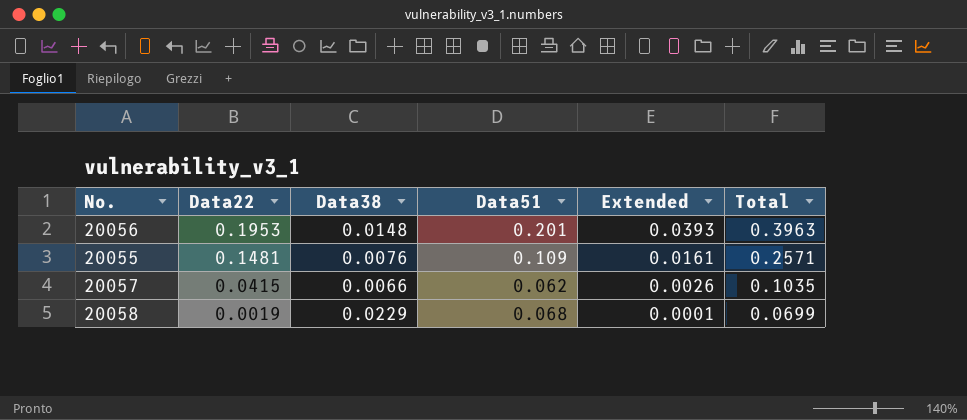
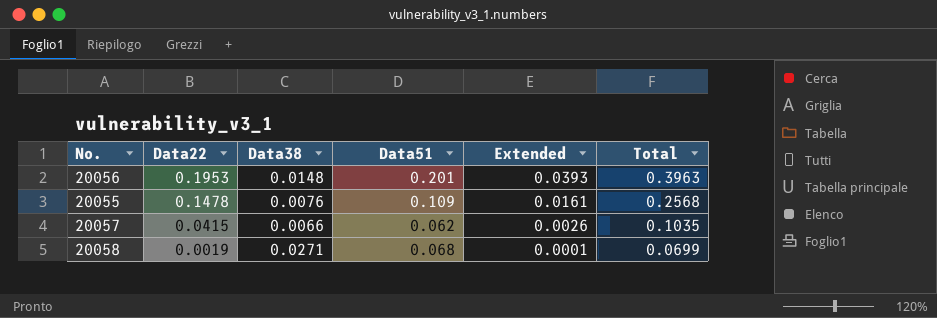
20055 | Data22: 0.1481 -> 0.1478
20055 | Total: 0.2571 -> 0.2568
20058 | Data38: 0.0229 -> 0.0271

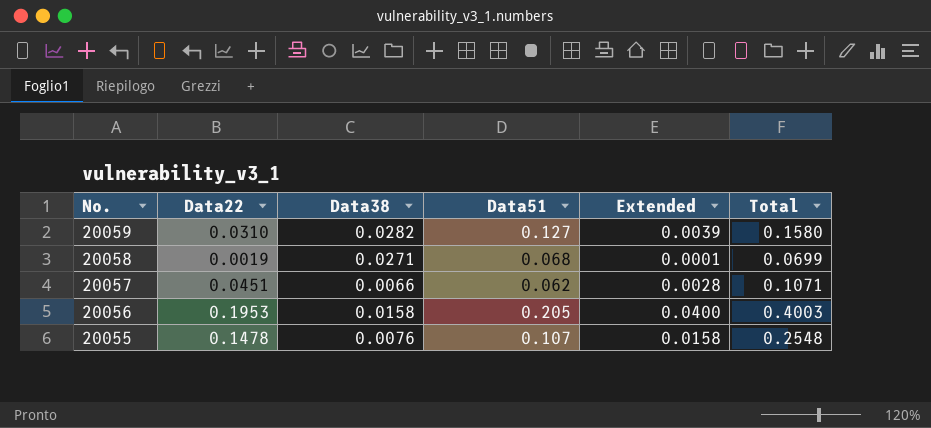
row order: Data22 descending -> No. descending
row 20059: none -> 0.0310 | 0.0282 | 0.127 | 0.0039 | 0.1580
20057 | Data22: 0.0415 -> 0.0451
20057 | Extended: 0.0026 -> 0.0028
20057 | Total: 0.1035 -> 0.1071
20056 | Data38: 0.0148 -> 0.0158
20056 | Data51: 0.201 -> 0.205
20056 | Extended: 0.0393 -> 0.0400
20056 | Total: 0.3963 -> 0.4003
20055 | Data51: 0.109 -> 0.107
20055 | Extended: 0.0161 -> 0.0158
20055 | Total: 0.2568 -> 0.2548

